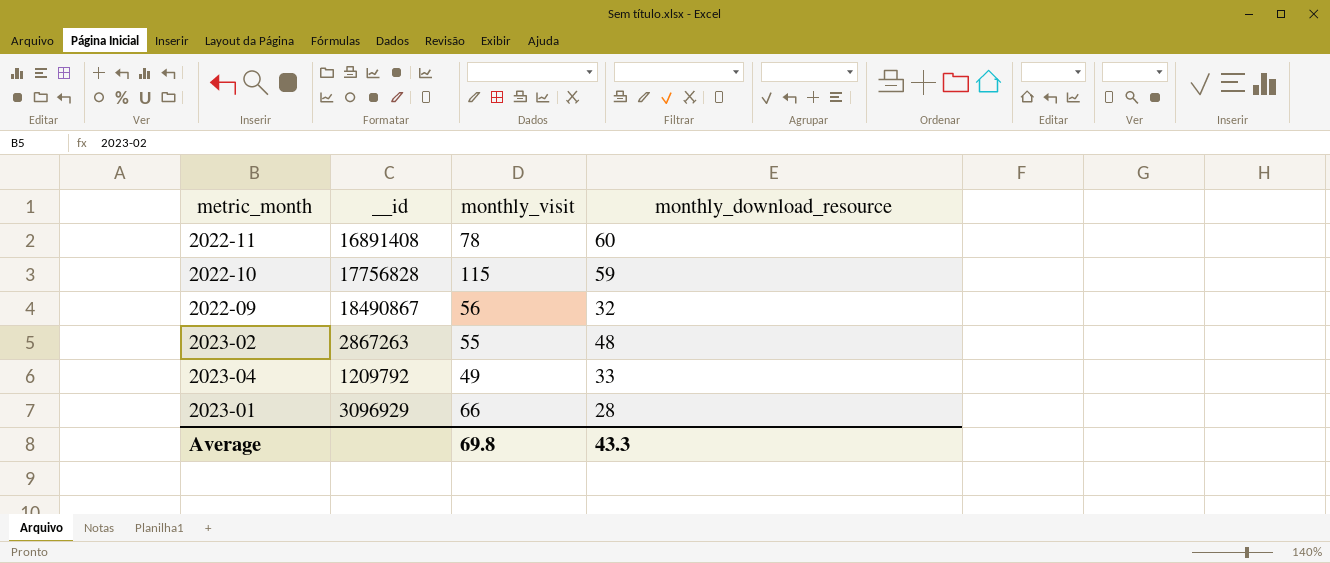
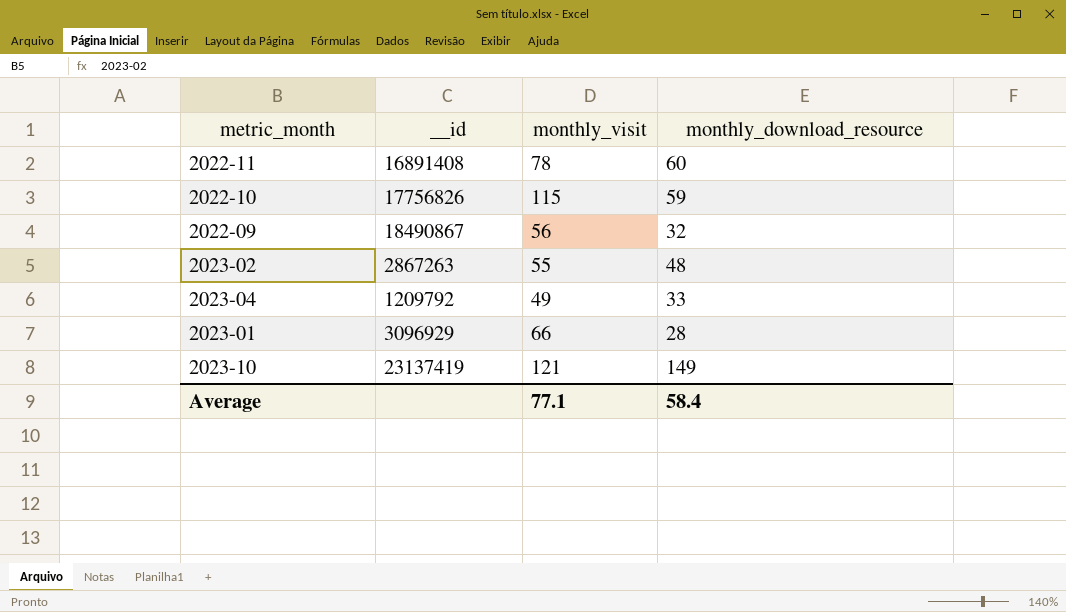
2022-10 | __id: 17756828 -> 17756826
row 2023-10: none -> 23137419 | 121 | 149
Average | monthly_visit: 69.8 -> 77.1
Average | monthly_download_resource: 43.3 -> 58.4

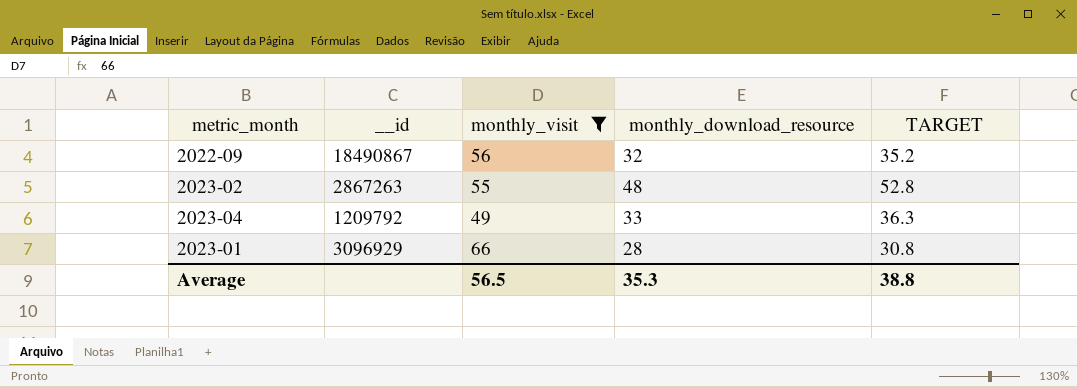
filter: none -> monthly_visit <= 66
column TARGET | formula: none -> [monthly_download_resource] * 1.1
Average | monthly_visit: 77.1 -> 56.5
Average | monthly_download_resource: 58.4 -> 35.3

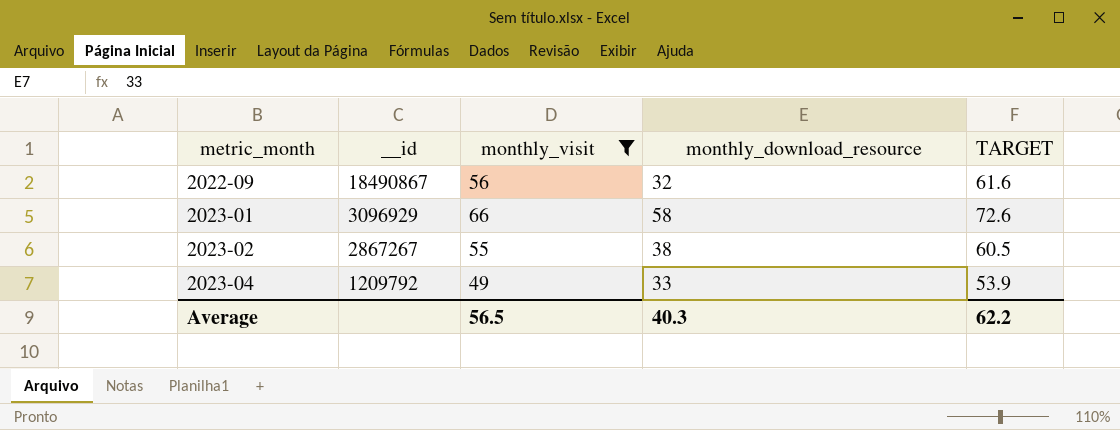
row order: none -> metric_month ascending
column TARGET | formula: [monthly_download_resource] * 1.1 -> [monthly_visit] * 1.1
2023-01 | monthly_download_resource: 28 -> 58
2023-02 | __id: 2867263 -> 2867267
2023-02 | monthly_download_resource: 48 -> 38
Average | monthly_download_resource: 35.3 -> 40.3
Average | TARGET: 38.8 -> 62.2

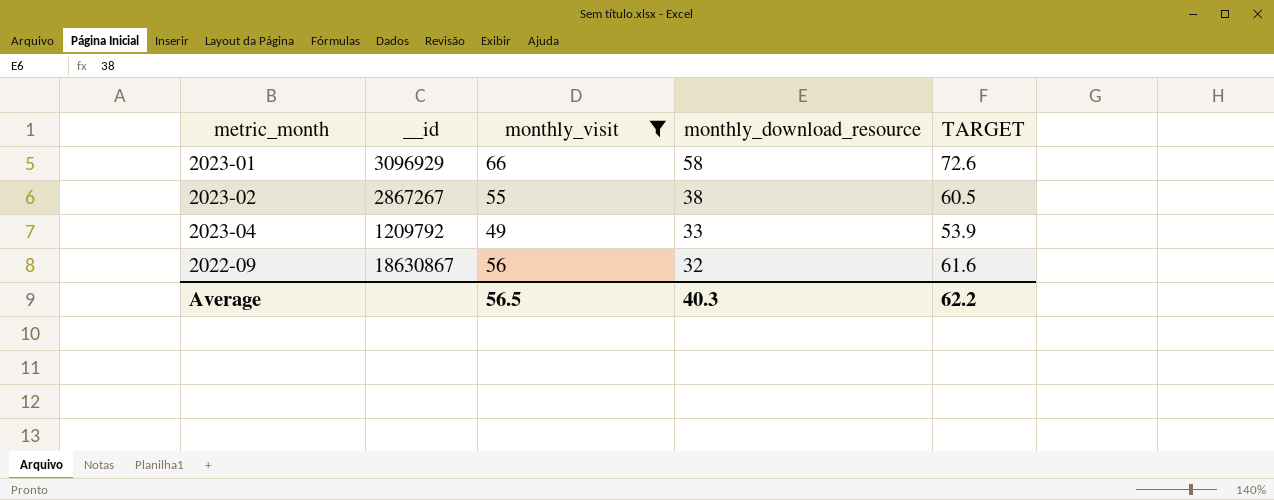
row order: metric_month ascending -> monthly_download_resource descending
2022-09 | __id: 18490867 -> 18630867

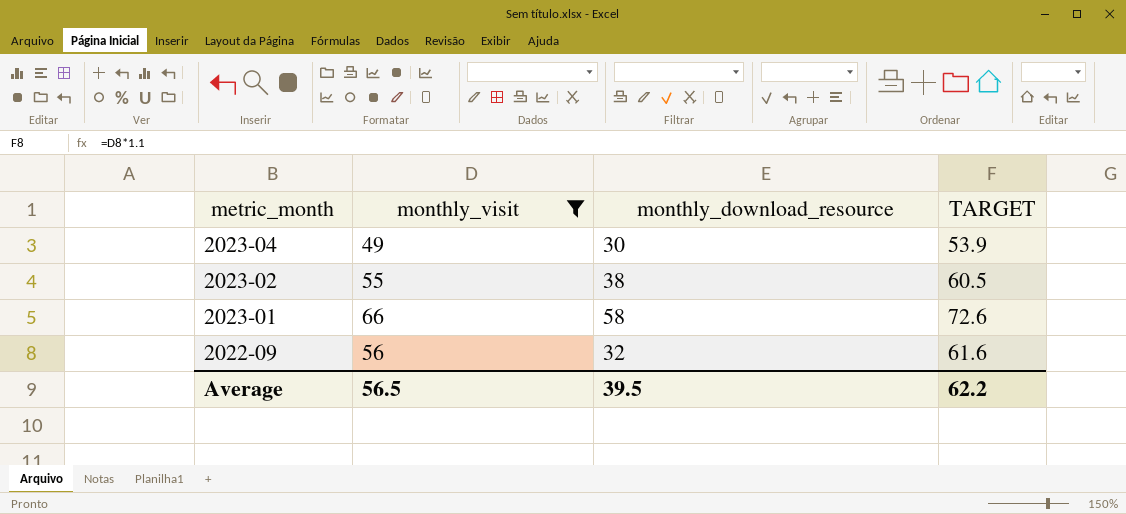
row order: monthly_download_resource descending -> metric_month descending
column __id | position: 2 -> none
2023-04 | monthly_download_resource: 33 -> 30
Average | monthly_download_resource: 40.3 -> 39.5

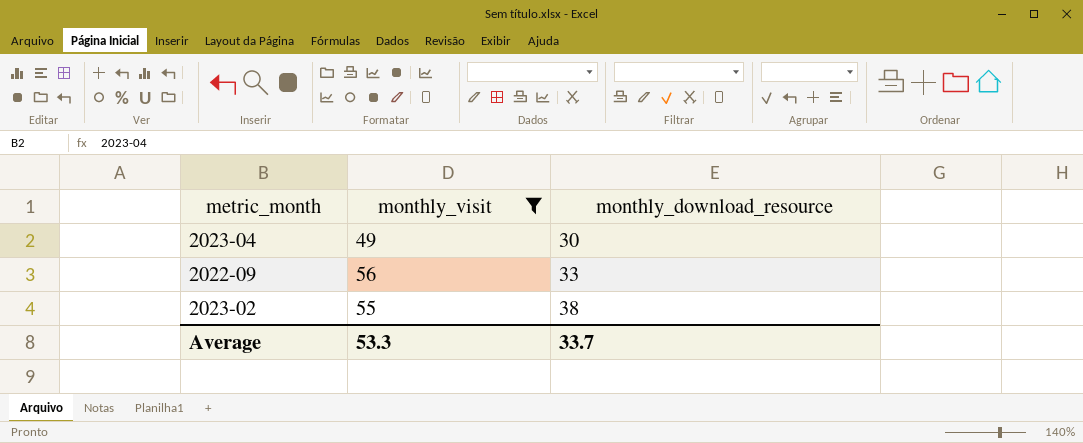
row order: metric_month descending -> monthly_download_resource ascending
column TARGET | formula: [monthly_visit] * 1.1 -> none
row 2023-01: 66 | 58 | 72.6 -> none
2022-09 | monthly_download_resource: 32 -> 33
Average | monthly_visit: 56.5 -> 53.3
Average | monthly_download_resource: 39.5 -> 33.7

